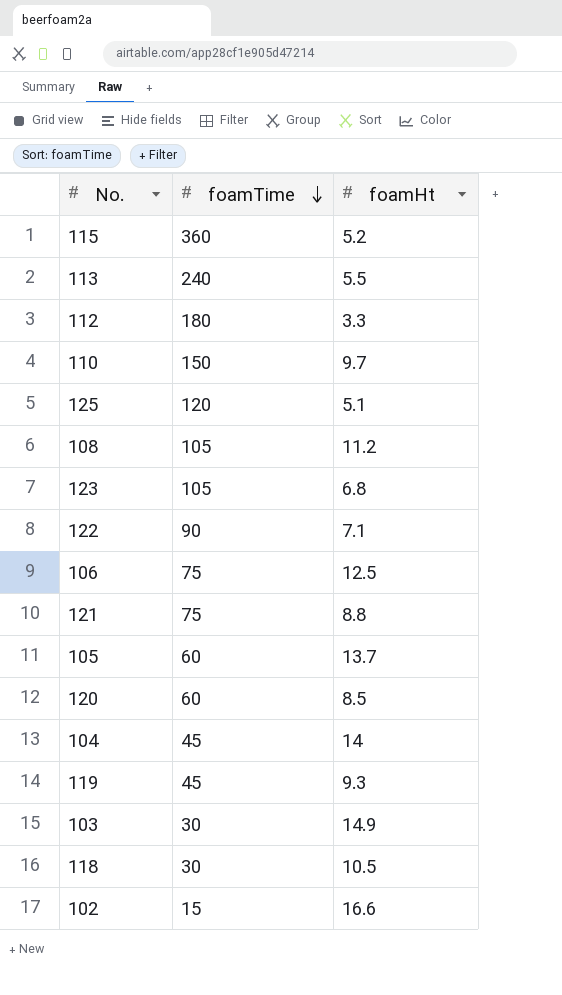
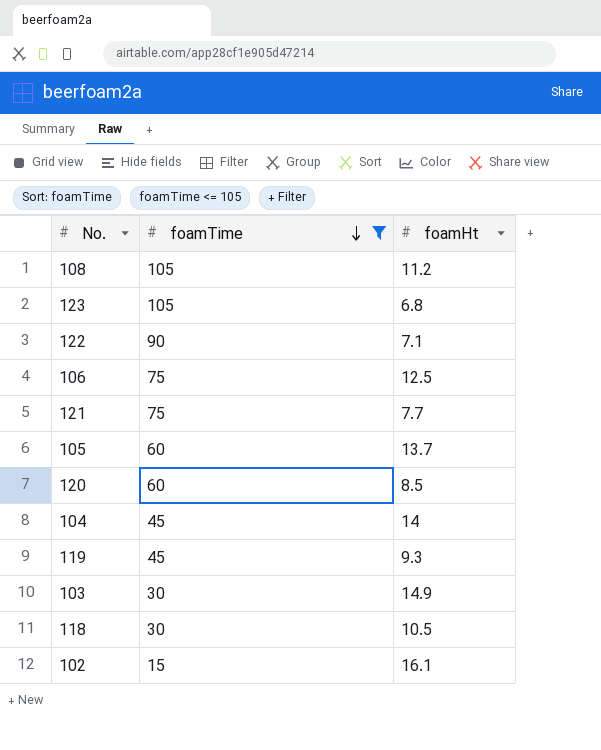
filter: none -> foamTime <= 105
121 | foamHt: 8.8 -> 7.7
102 | foamHt: 16.6 -> 16.1

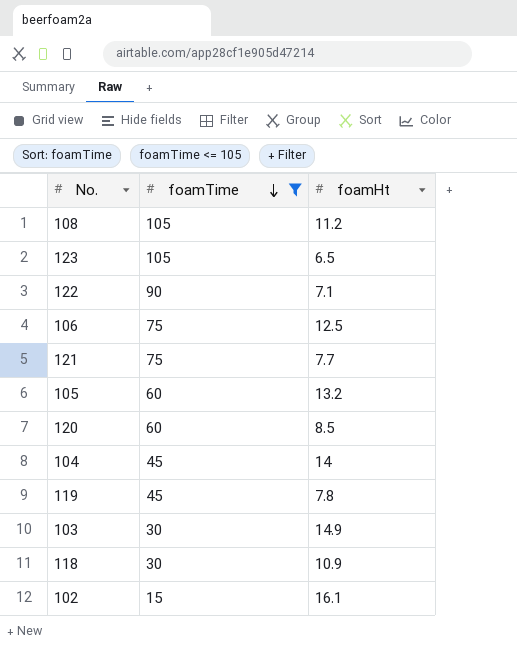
123 | foamHt: 6.8 -> 6.5
105 | foamHt: 13.7 -> 13.2
119 | foamHt: 9.3 -> 7.8
118 | foamHt: 10.5 -> 10.9

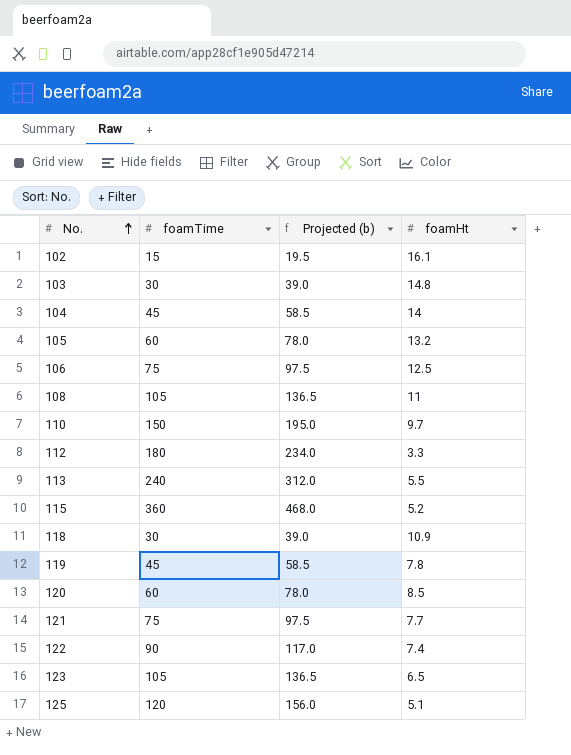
filter: foamTime <= 105 -> none
row order: foamTime descending -> No. ascending
column Projected (b) | formula: none -> [foamTime] * 1.3
103 | foamHt: 14.9 -> 14.8
108 | foamHt: 11.2 -> 11
122 | foamHt: 7.1 -> 7.4

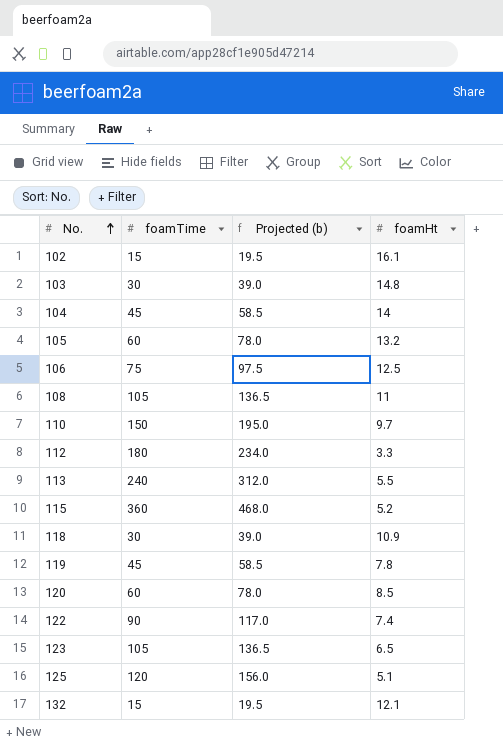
row 121: 75 | 97.5 | 7.7 -> none
row 132: none -> 15 | 19.5 | 12.1

